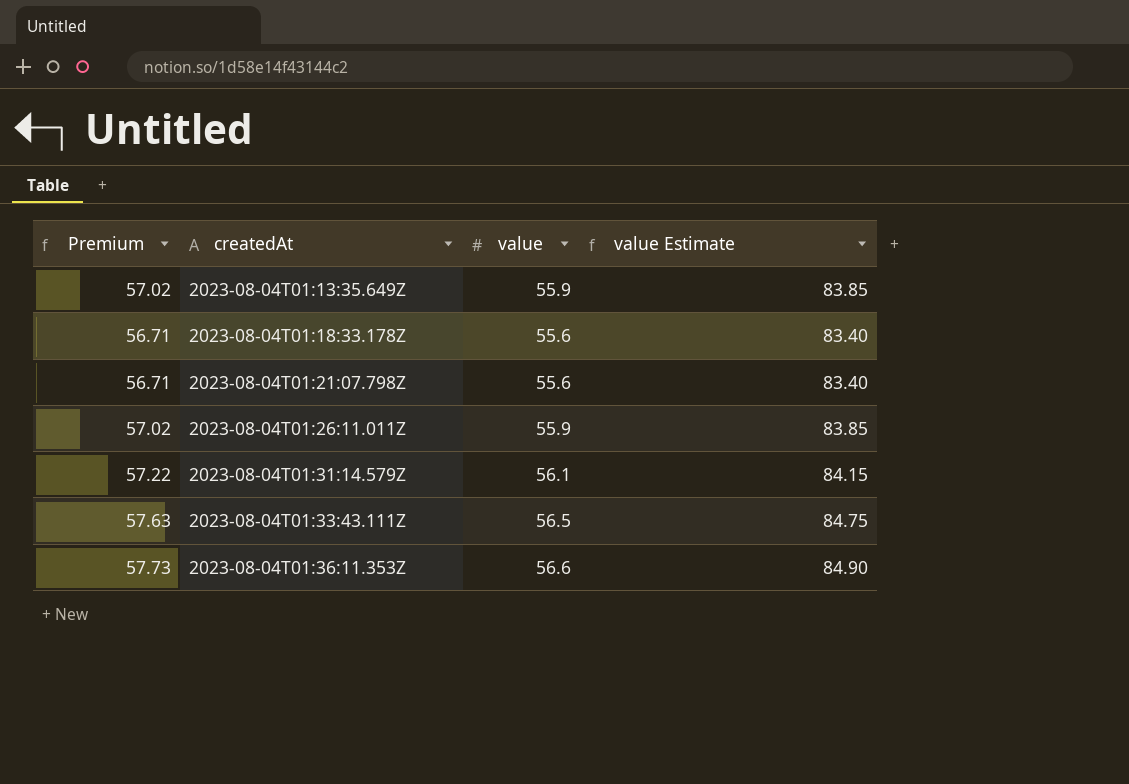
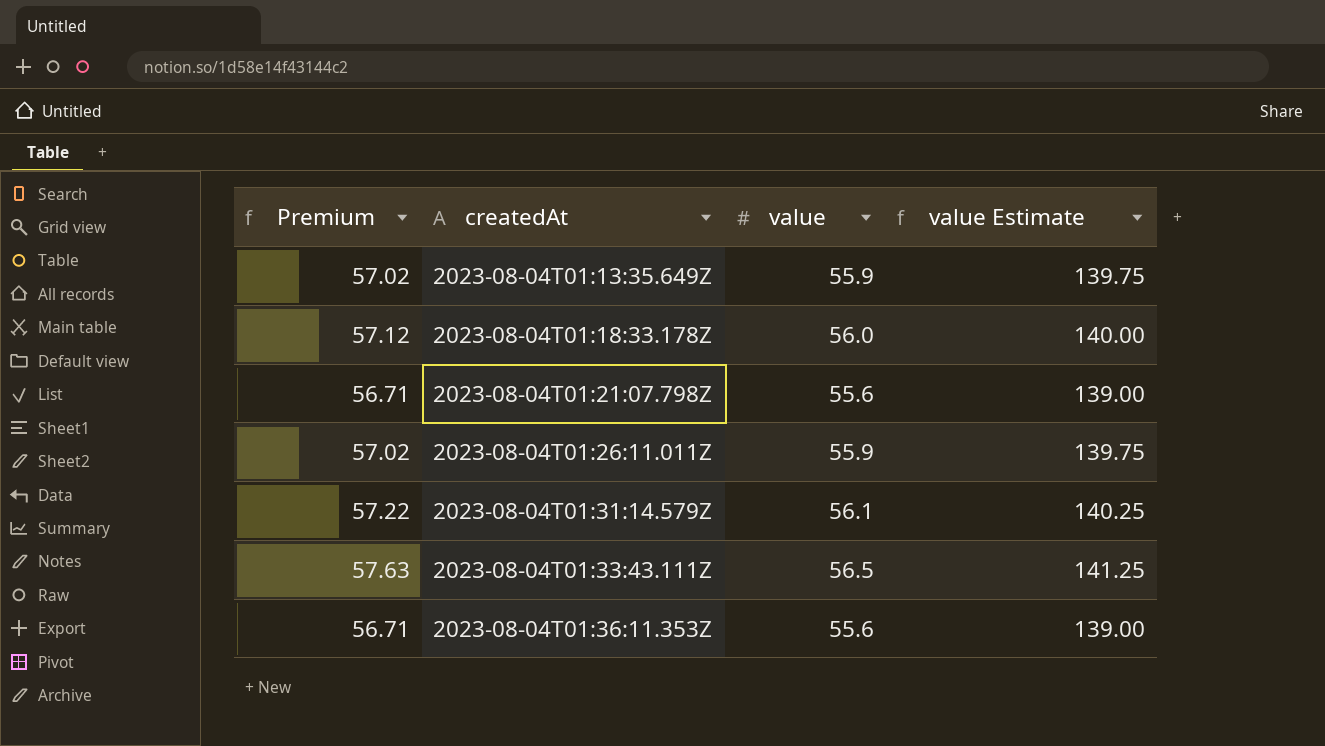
column value Estimate | formula: [value] * 1.5 -> [value] * 2.5
2023-08-04T01:18:33.178Z | Premium: 56.71 -> 57.12
2023-08-04T01:18:33.178Z | value: 55.6 -> 56.0
2023-08-04T01:36:11.353Z | Premium: 57.73 -> 56.71
2023-08-04T01:36:11.353Z | value: 56.6 -> 55.6

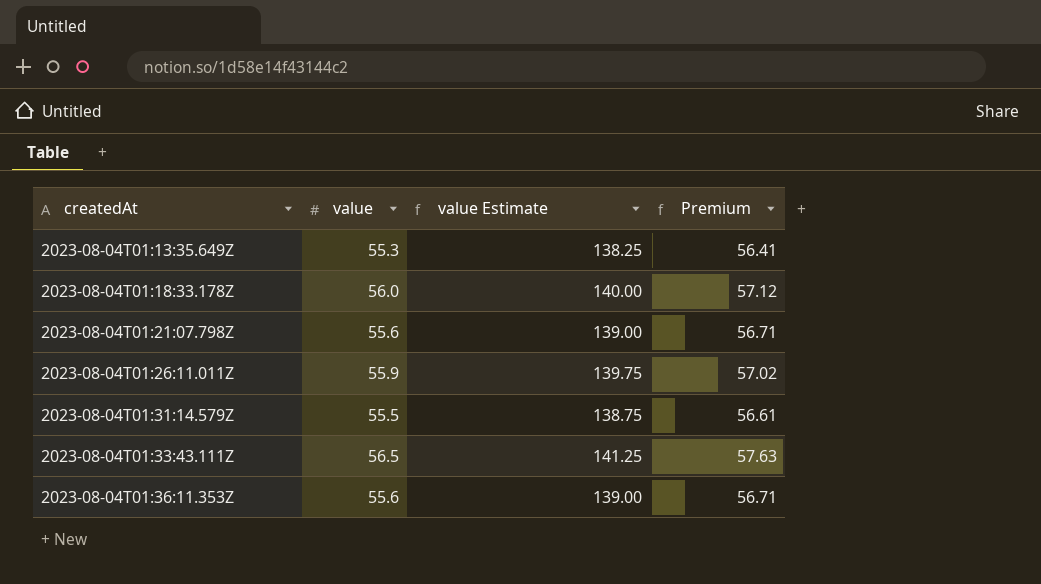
column Premium | position: 1 -> 4
2023-08-04T01:13:35.649Z | value: 55.9 -> 55.3
2023-08-04T01:13:35.649Z | value Estimate: 139.75 -> 138.25
2023-08-04T01:13:35.649Z | Premium: 57.02 -> 56.41
2023-08-04T01:31:14.579Z | value: 56.1 -> 55.5
2023-08-04T01:31:14.579Z | value Estimate: 140.25 -> 138.75
2023-08-04T01:31:14.579Z | Premium: 57.22 -> 56.61

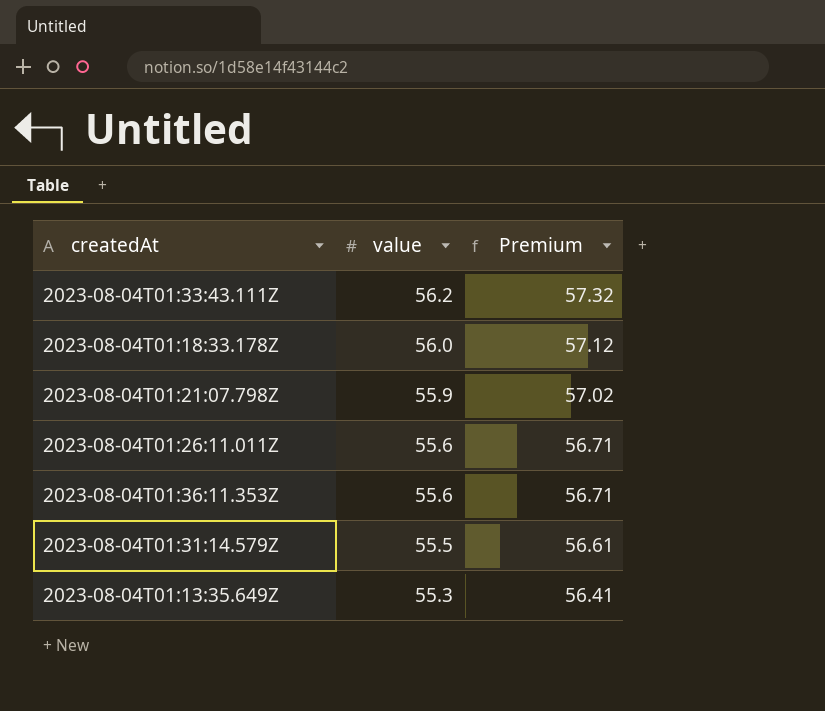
row order: createdAt ascending -> value descending
column value Estimate | formula: [value] * 2.5 -> none
2023-08-04T01:33:43.111Z | value: 56.5 -> 56.2
2023-08-04T01:33:43.111Z | Premium: 57.63 -> 57.32
2023-08-04T01:21:07.798Z | value: 55.6 -> 55.9
2023-08-04T01:21:07.798Z | Premium: 56.71 -> 57.02
2023-08-04T01:26:11.011Z | value: 55.9 -> 55.6
2023-08-04T01:26:11.011Z | Premium: 57.02 -> 56.71

